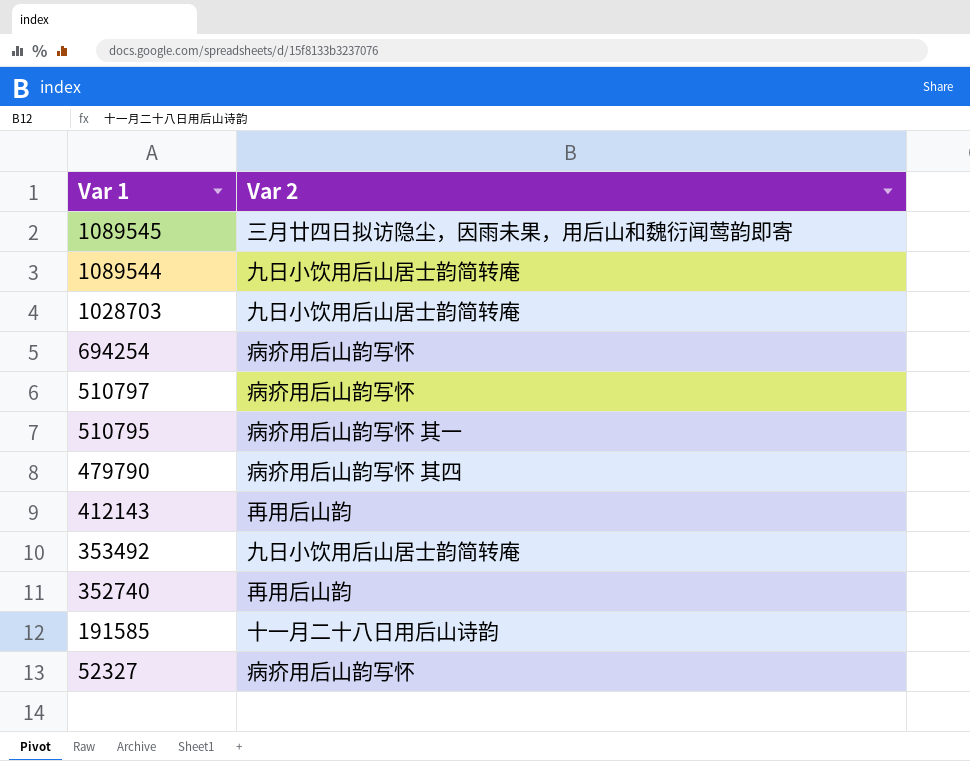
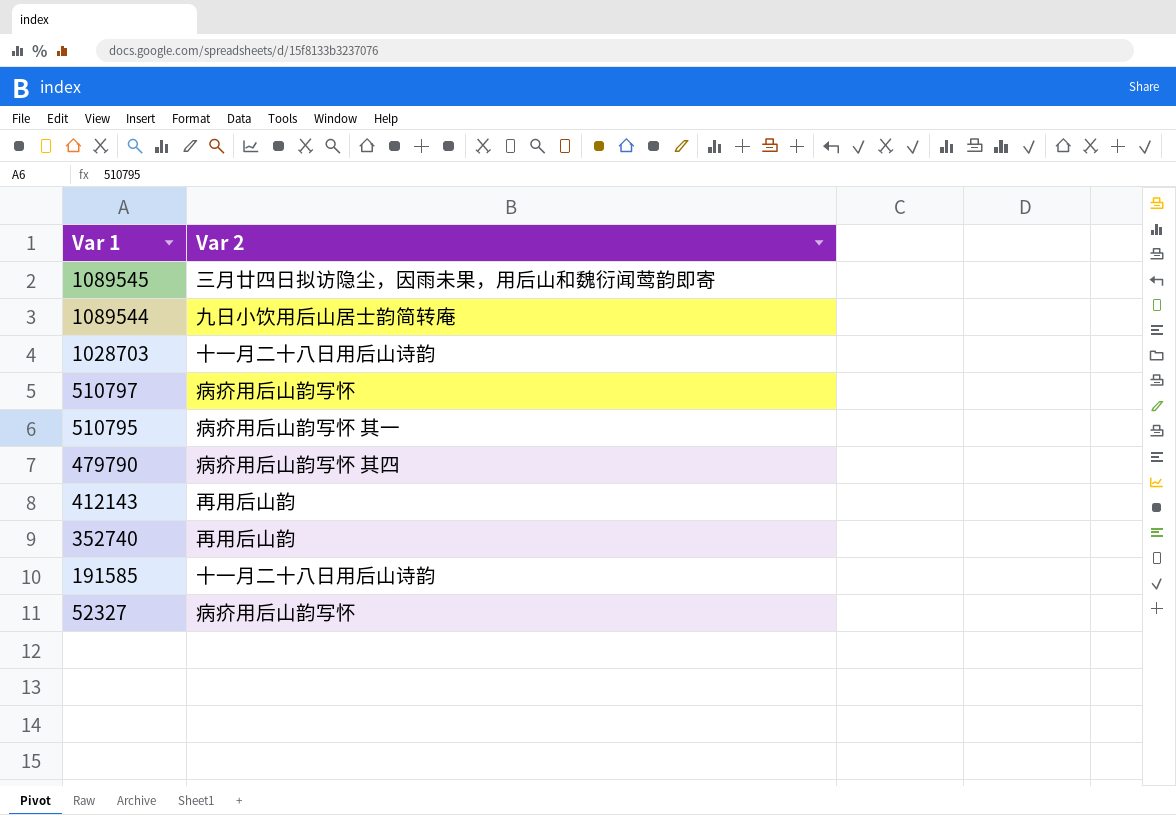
row 694254: 病疥用后山韵写怀 -> none
row 353492: 九日小饮用后山居士韵简转庵 -> none
1028703 | Var 2: 九日小饮用后山居士韵简转庵 -> 十一月二十八日用后山诗韵

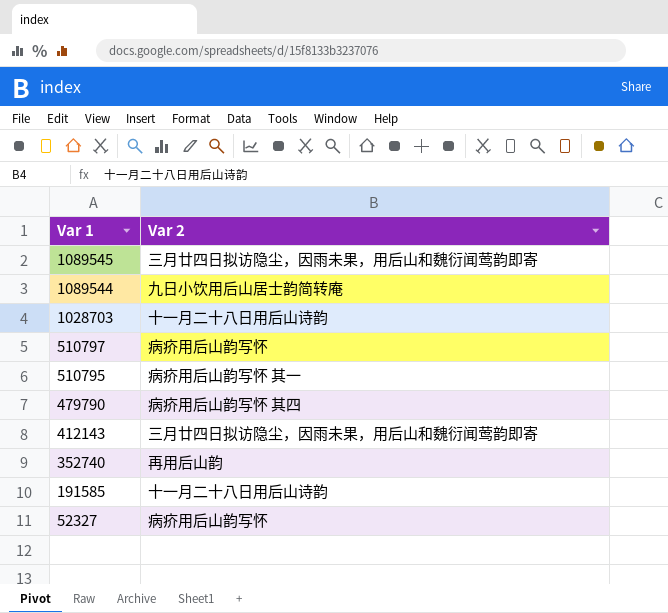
412143 | Var 2: 再用后山韵 -> 三月廿四日拟访隐尘，因雨未果，用后山和魏衍闻莺韵即寄

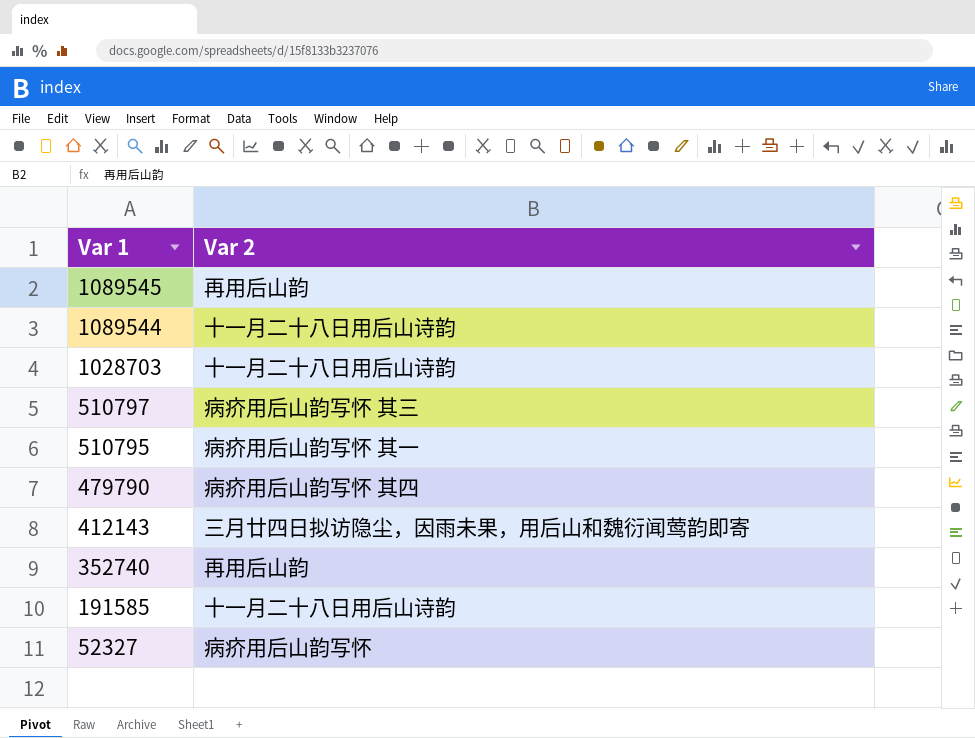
1089545 | Var 2: 三月廿四日拟访隐尘，因雨未果，用后山和魏衍闻莺韵即寄 -> 再用后山韵
1089544 | Var 2: 九日小饮用后山居士韵简转庵 -> 十一月二十八日用后山诗韵
510797 | Var 2: 病疥用后山韵写怀 -> 病疥用后山韵写怀 其三

